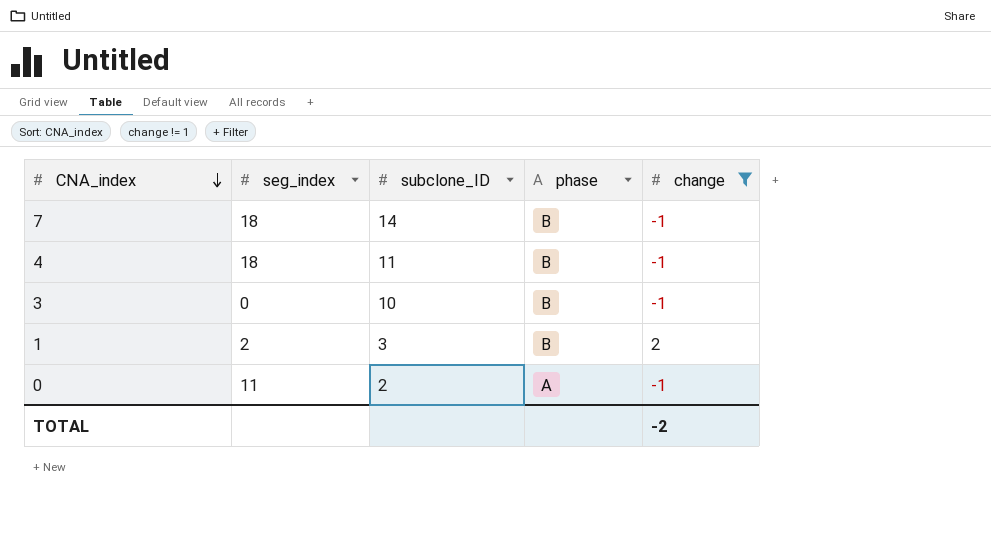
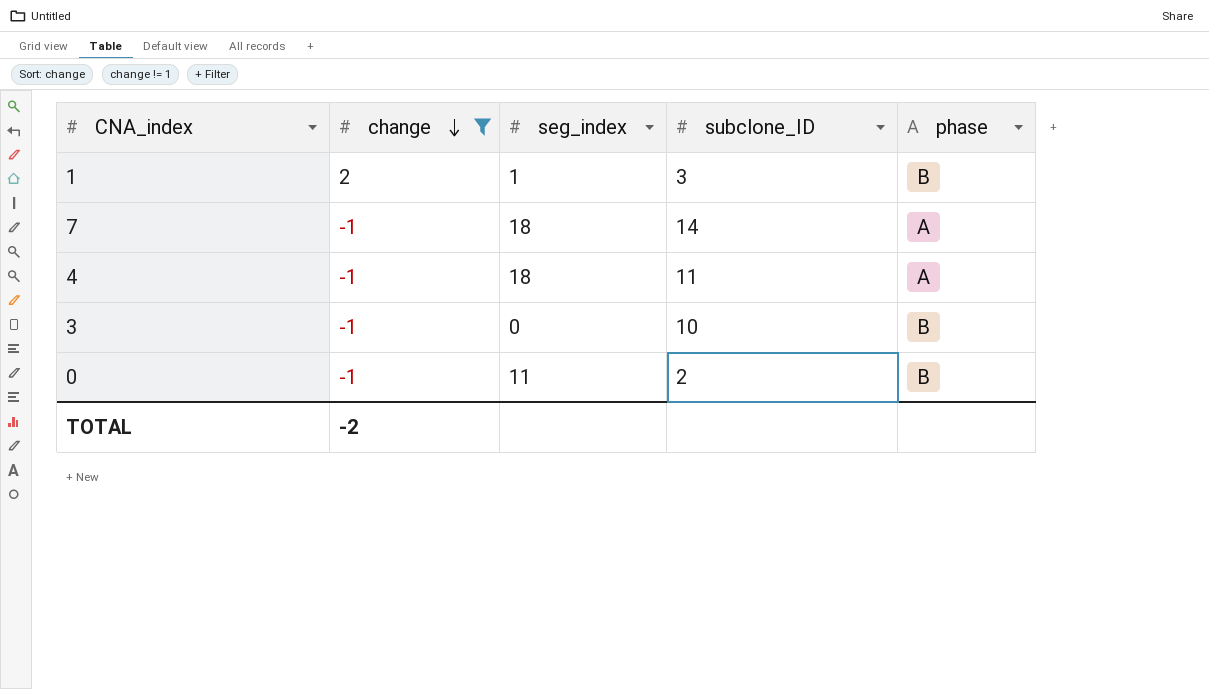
row order: CNA_index descending -> change descending
column change | position: 5 -> 2
1 | seg_index: 2 -> 1
7 | phase: B -> A
4 | phase: B -> A
0 | phase: A -> B

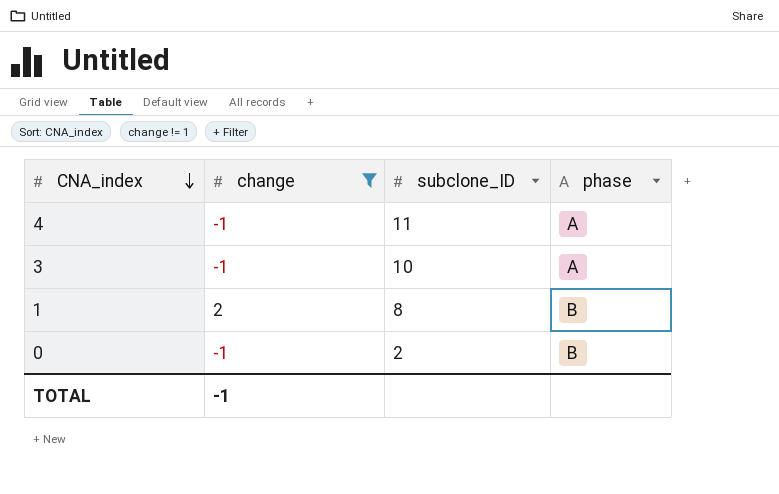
row order: change descending -> CNA_index descending
column seg_index | position: 3 -> none
row 7: -1 | 18 | 14 | A -> none
3 | phase: B -> A
1 | subclone_ID: 3 -> 8
TOTAL | change: -2 -> -1

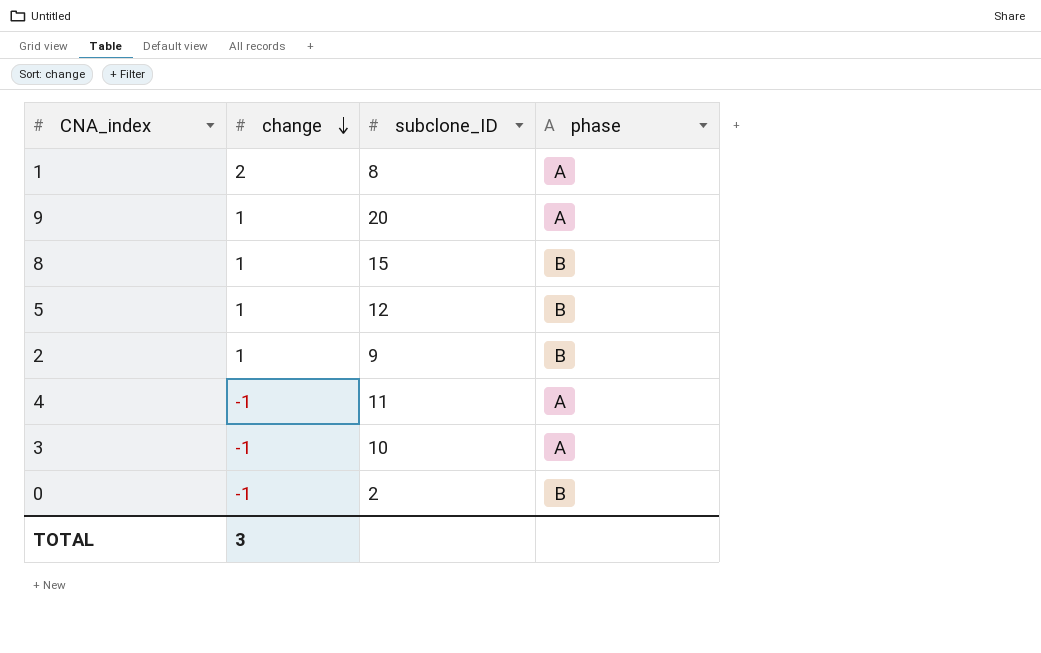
filter: change != 1 -> none
row order: CNA_index descending -> change descending
1 | phase: B -> A
TOTAL | change: -1 -> 3

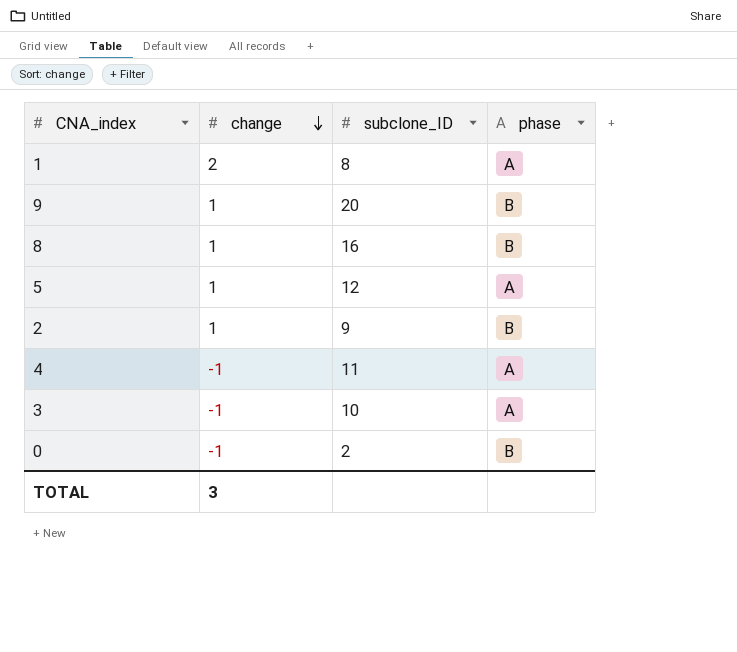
9 | phase: A -> B
8 | subclone_ID: 15 -> 16
5 | phase: B -> A

